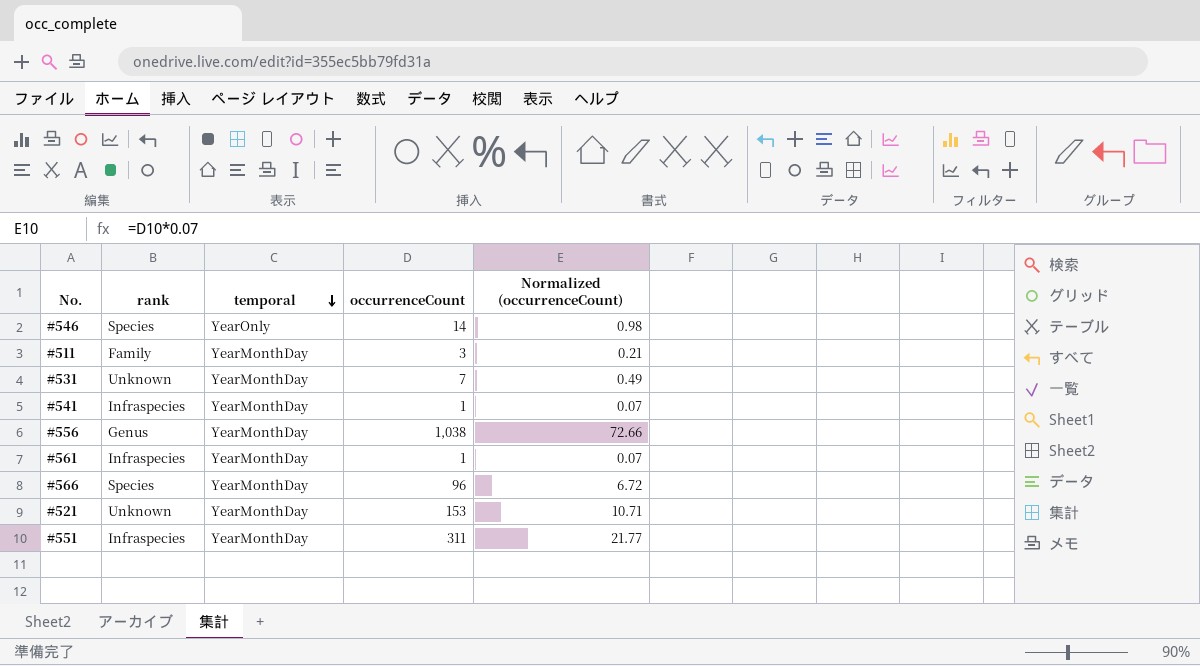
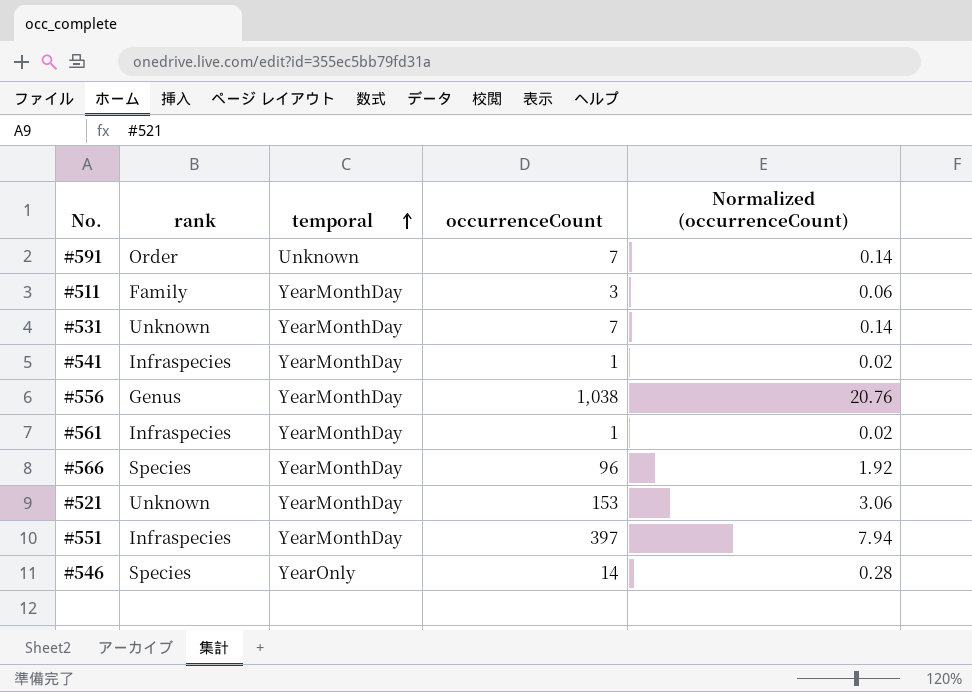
row order: temporal descending -> temporal ascending
column Normalized (occurrenceCount) | formula: [occurrenceCount] * 0.07 -> [occurrenceCount] * 0.02
row #591: none -> Order | Unknown | 7 | 0.14
#551 | occurrenceCount: 311 -> 397

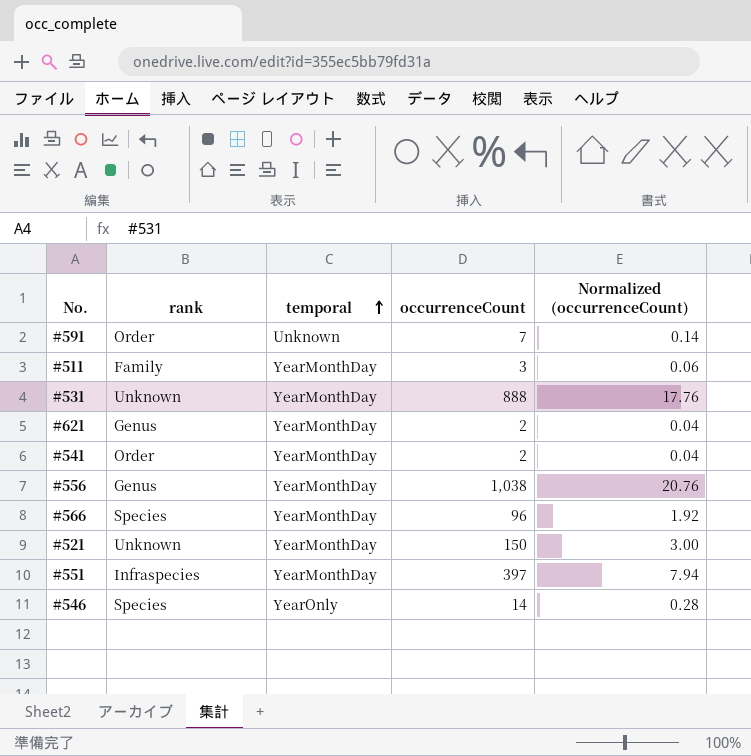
row #561: Infraspecies | YearMonthDay | 1 | 0.02 -> none
#531 | occurrenceCount: 7 -> 888
#531 | Normalized (occurrenceCount): 0.14 -> 17.76
row #621: none -> Genus | YearMonthDay | 2 | 0.04
#541 | rank: Infraspecies -> Order
#541 | occurrenceCount: 1 -> 2
#541 | Normalized (occurrenceCount): 0.02 -> 0.04
#521 | occurrenceCount: 153 -> 150
#521 | Normalized (occurrenceCount): 3.06 -> 3.00

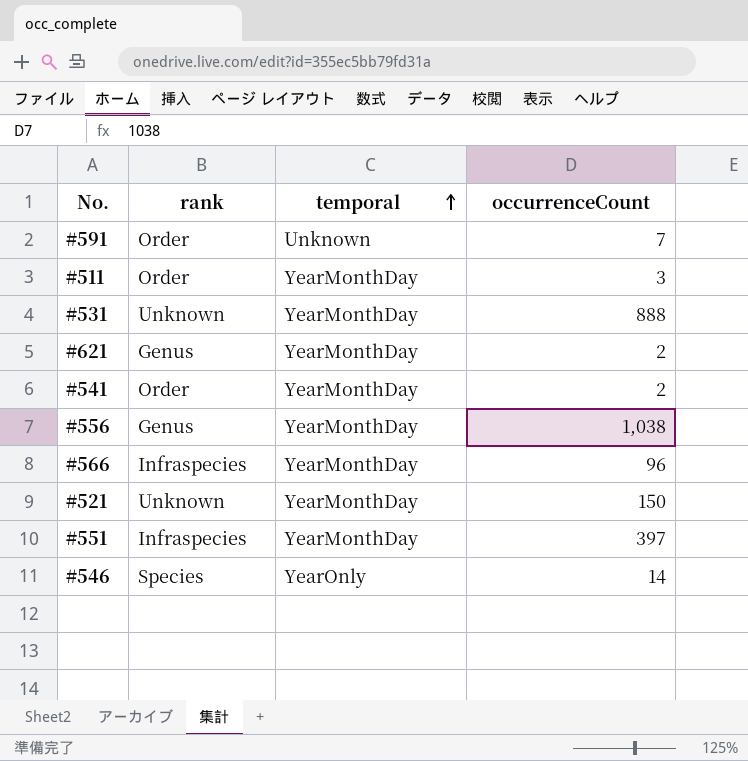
column Normalized (occurrenceCount) | formula: [occurrenceCount] * 0.02 -> none
#511 | rank: Family -> Order
#566 | rank: Species -> Infraspecies

